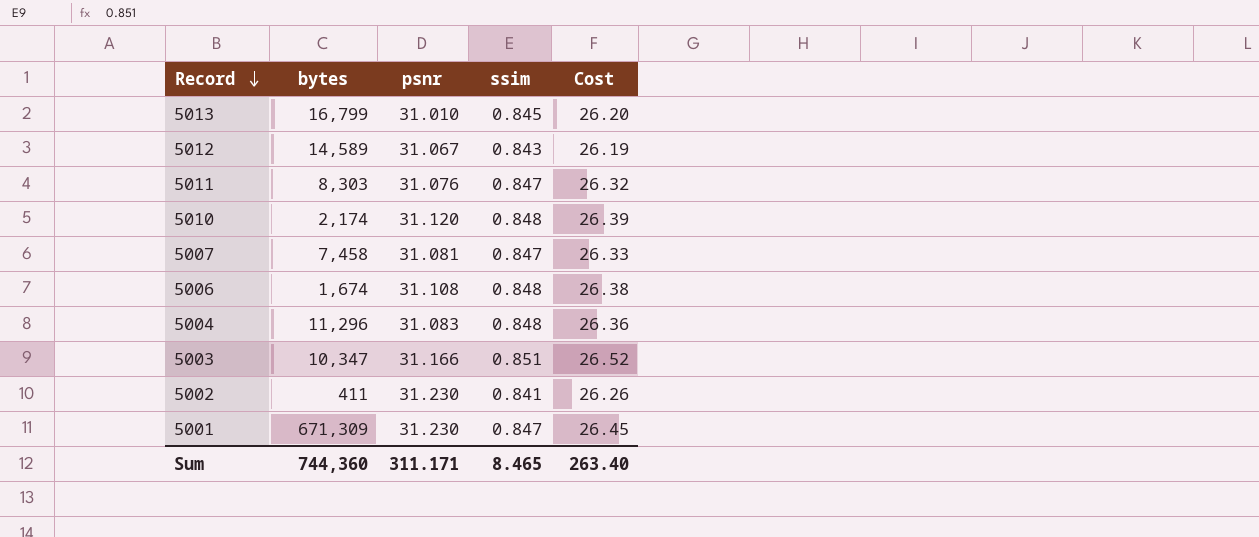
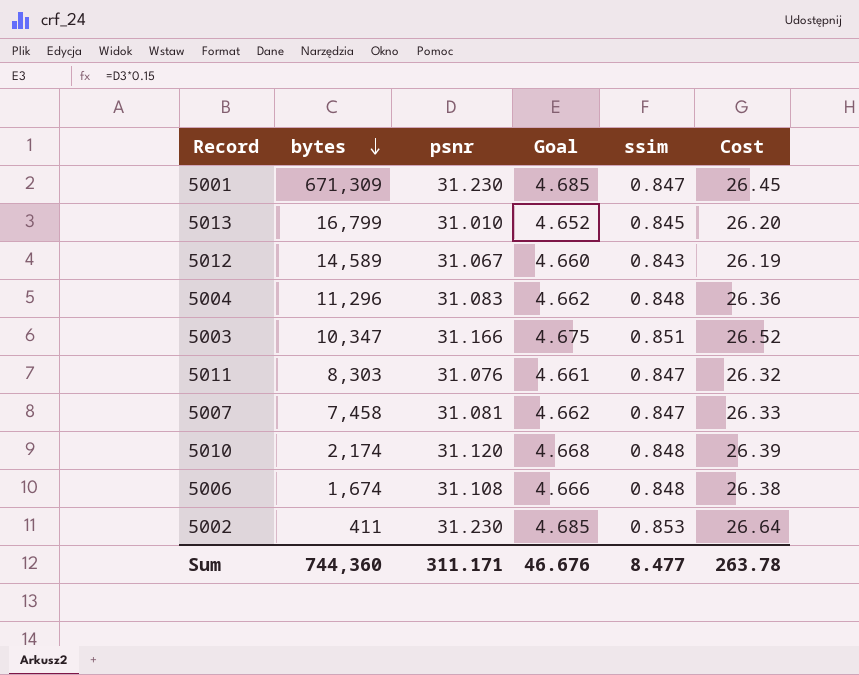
row order: Record descending -> bytes descending
column Goal | formula: none -> [psnr] * 0.15
5002 | ssim: 0.841 -> 0.853
5002 | Cost: 26.26 -> 26.64
Sum | ssim: 8.465 -> 8.477
Sum | Cost: 263.40 -> 263.78

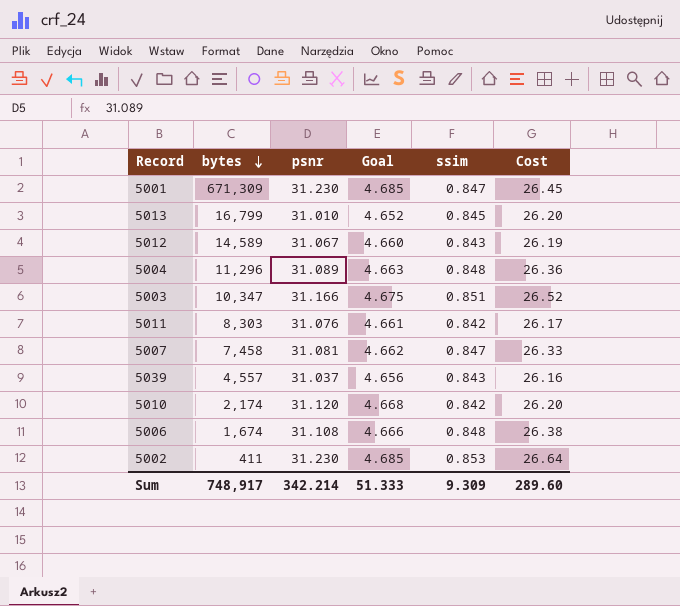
5004 | psnr: 31.083 -> 31.089
5004 | Goal: 4.662 -> 4.663
5011 | ssim: 0.847 -> 0.842
5011 | Cost: 26.32 -> 26.17
row 5039: none -> 4,557 | 31.037 | 4.656 | 0.843 | 26.16
5010 | ssim: 0.848 -> 0.842
5010 | Cost: 26.39 -> 26.20
Sum | bytes: 744,360 -> 748,917
Sum | psnr: 311.171 -> 342.214
Sum | Goal: 46.676 -> 51.333
Sum | ssim: 8.477 -> 9.309
Sum | Cost: 263.78 -> 289.60

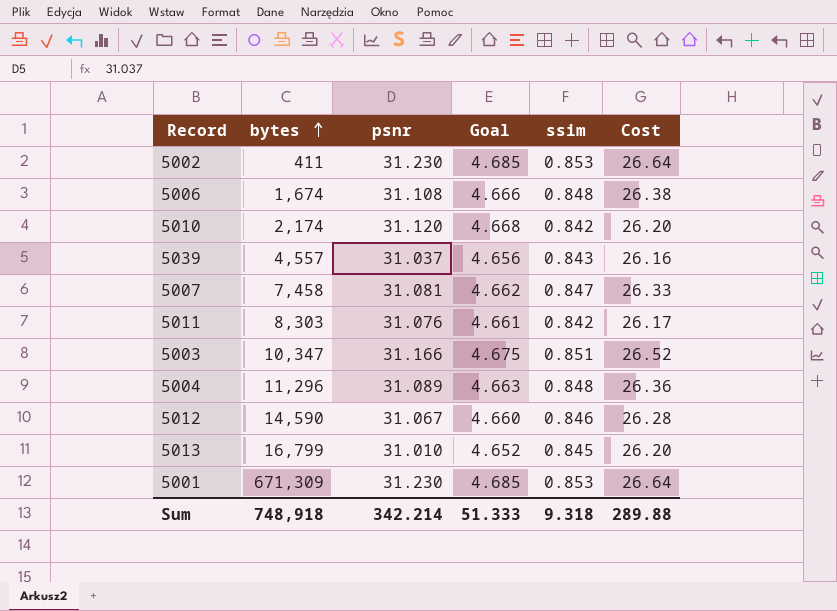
row order: bytes descending -> bytes ascending
5012 | bytes: 14,589 -> 14,590
5012 | ssim: 0.843 -> 0.846
5012 | Cost: 26.19 -> 26.28
5001 | ssim: 0.847 -> 0.853
5001 | Cost: 26.45 -> 26.64
Sum | bytes: 748,917 -> 748,918
Sum | ssim: 9.309 -> 9.318
Sum | Cost: 289.60 -> 289.88

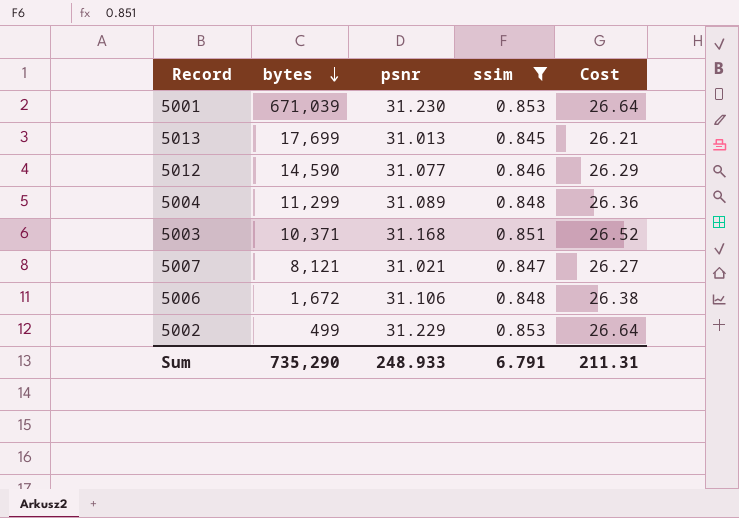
filter: none -> ssim >= 0.845
row order: bytes ascending -> bytes descending
column Goal | formula: [psnr] * 0.15 -> none
5001 | bytes: 671,309 -> 671,039
5013 | bytes: 16,799 -> 17,699
5013 | psnr: 31.010 -> 31.013
5013 | Cost: 26.20 -> 26.21
5012 | psnr: 31.067 -> 31.077
5012 | Cost: 26.28 -> 26.29
5004 | bytes: 11,296 -> 11,299
5003 | bytes: 10,347 -> 10,371
5003 | psnr: 31.166 -> 31.168
5007 | bytes: 7,458 -> 8,121
5007 | psnr: 31.081 -> 31.021
5007 | Cost: 26.33 -> 26.27
5006 | bytes: 1,674 -> 1,672
5006 | psnr: 31.108 -> 31.106
5002 | bytes: 411 -> 499
5002 | psnr: 31.230 -> 31.229
Sum | bytes: 748,918 -> 735,290
Sum | psnr: 342.214 -> 248.933
Sum | ssim: 9.318 -> 6.791
Sum | Cost: 289.88 -> 211.31

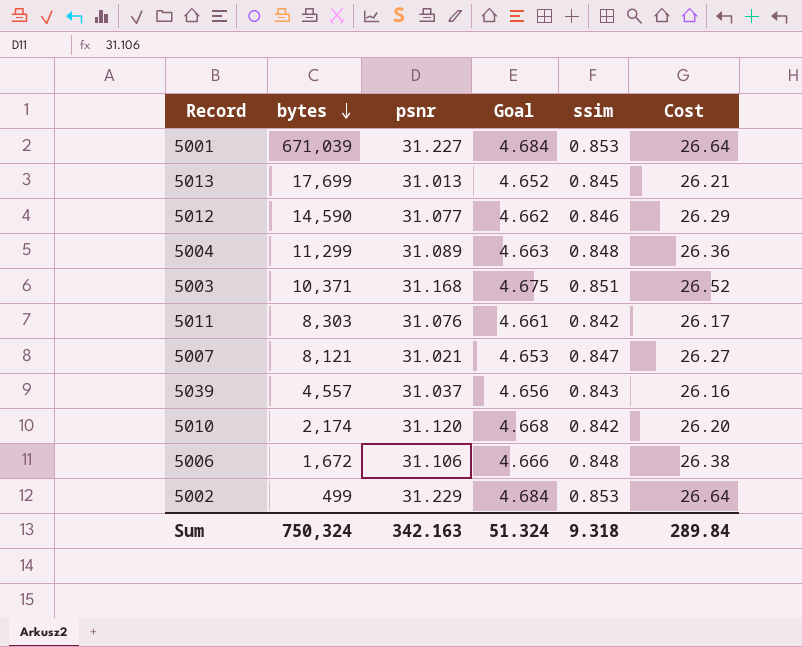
filter: ssim >= 0.845 -> none
column Goal | formula: none -> [psnr] * 0.15
5001 | psnr: 31.230 -> 31.227
Sum | bytes: 735,290 -> 750,324
Sum | psnr: 248.933 -> 342.163
Sum | ssim: 6.791 -> 9.318
Sum | Cost: 211.31 -> 289.84

